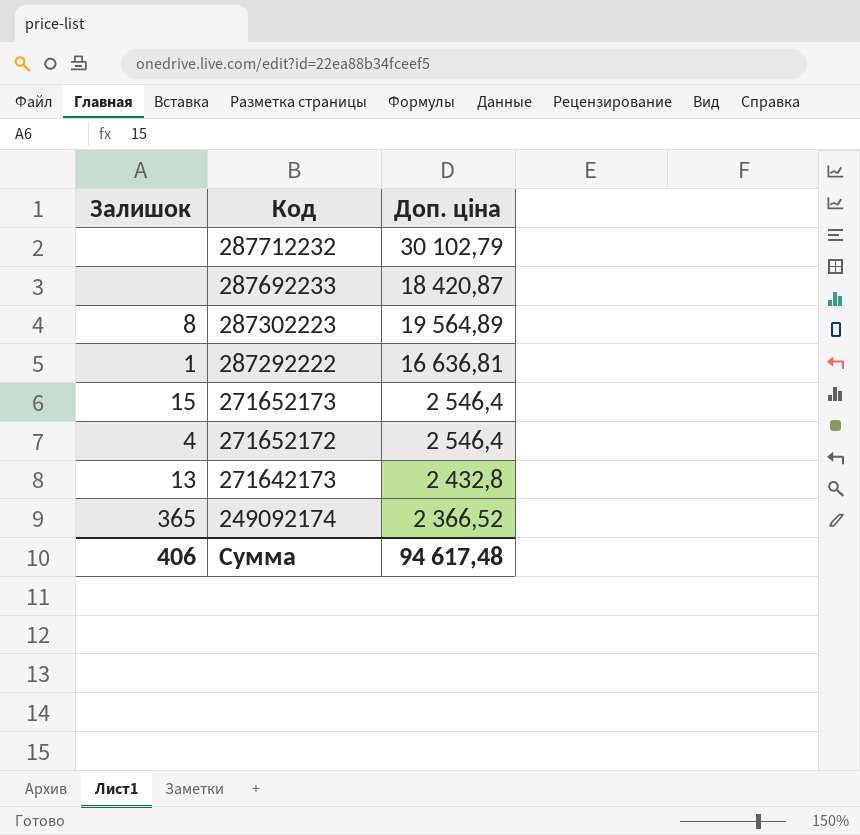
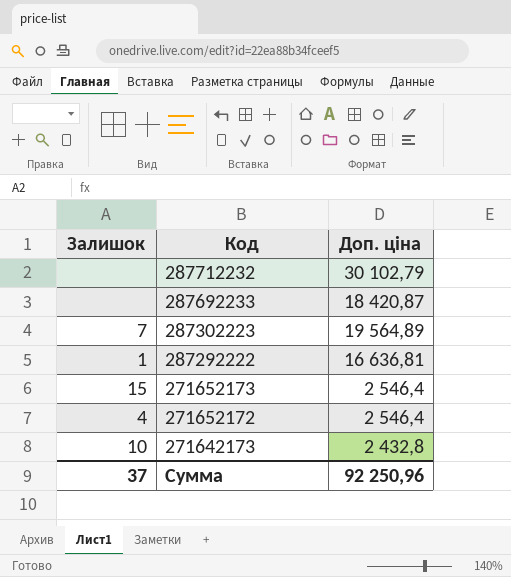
row 249092174: 365 | 2 366,52 -> none
287302223 | Залишок: 8 -> 7
271642173 | Залишок: 13 -> 10
Сумма | Залишок: 406 -> 37
Сумма | Доп. ціна: 94 617,48 -> 92 250,96

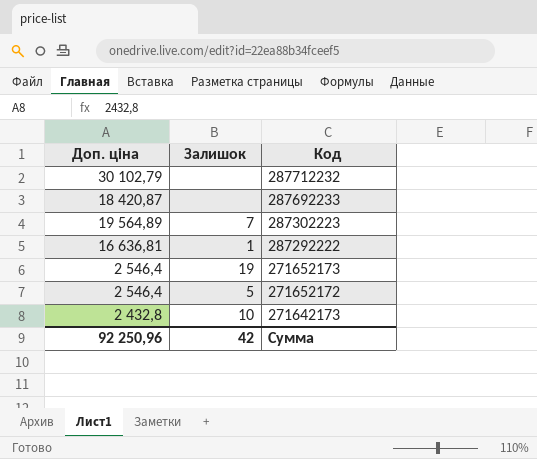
column Доп. ціна | position: 3 -> 1
271652173 | Залишок: 15 -> 19
271652172 | Залишок: 4 -> 5
Сумма | Залишок: 37 -> 42

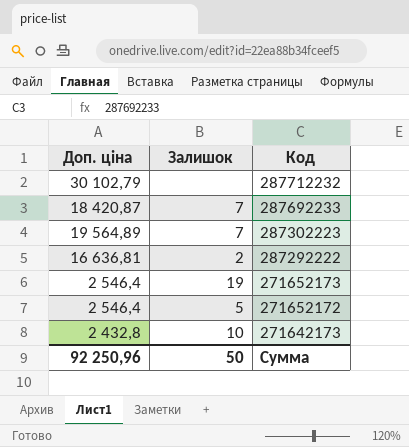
287692233 | Залишок: none -> 7
287292222 | Залишок: 1 -> 2
Сумма | Залишок: 42 -> 50

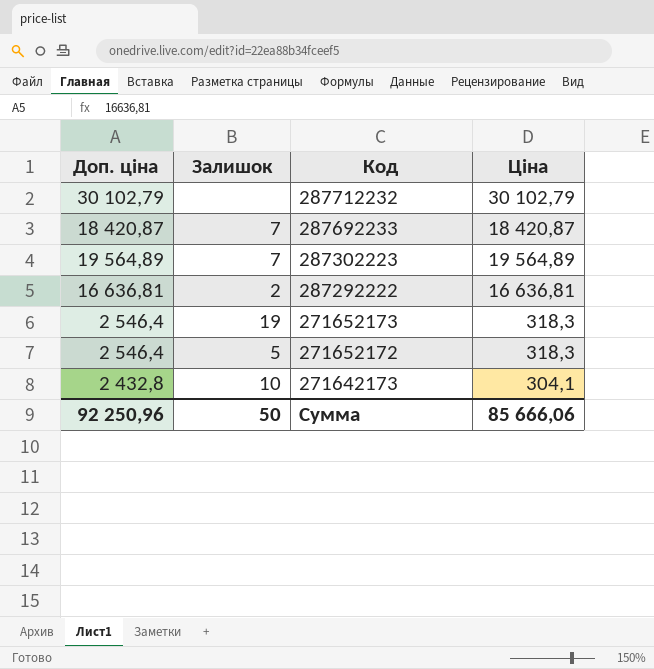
column Ціна | position: none -> 4

